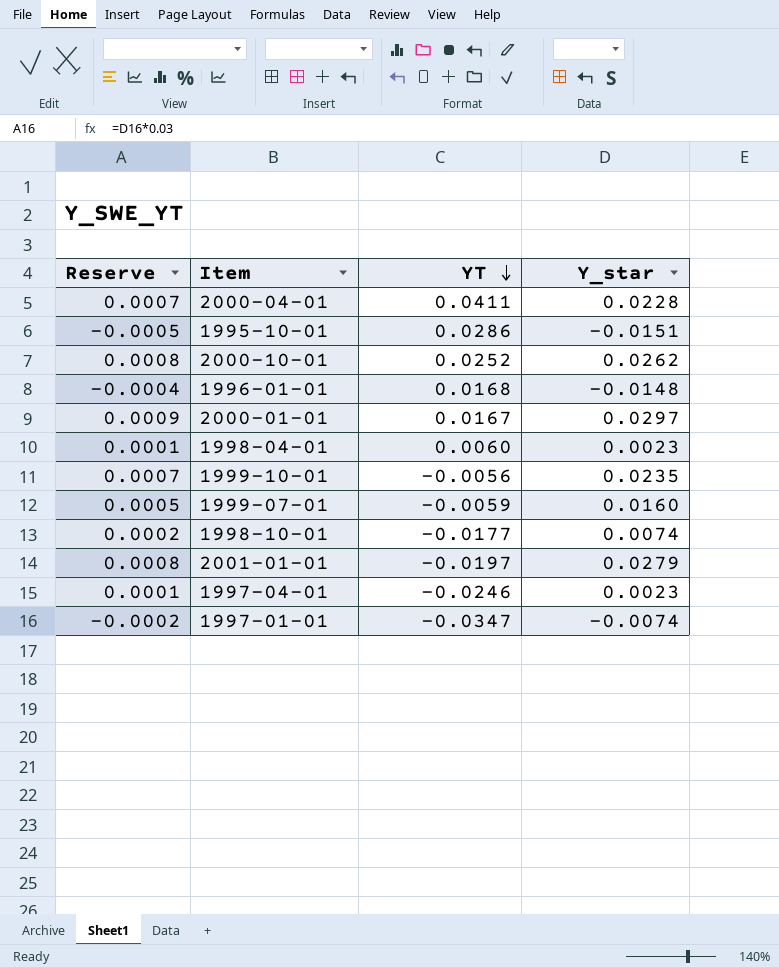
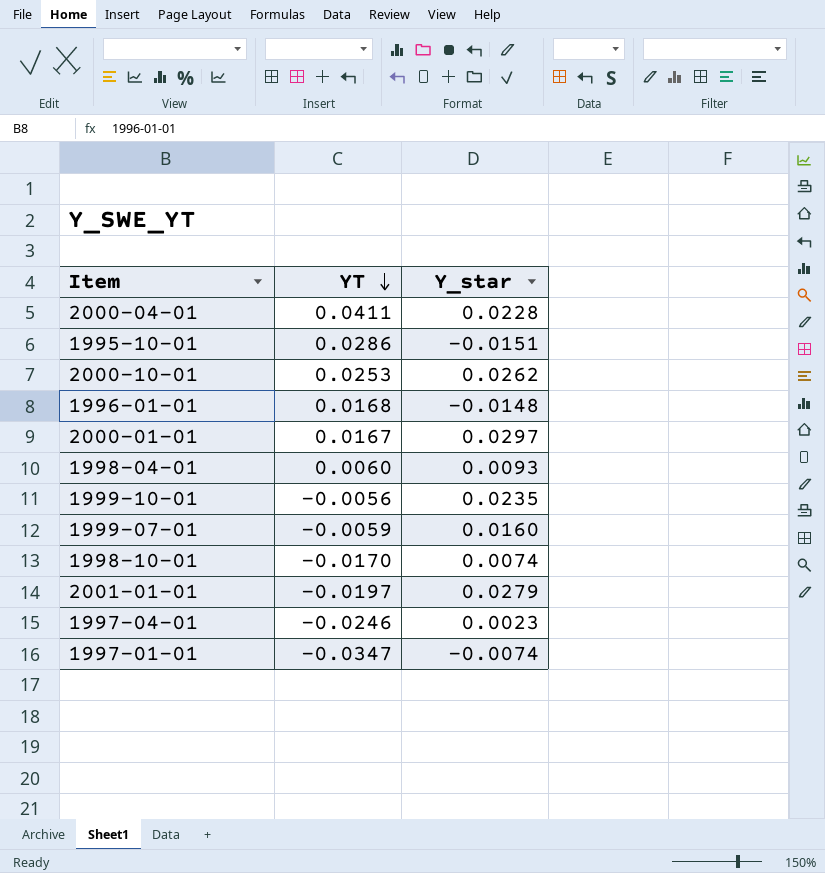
column Reserve | formula: [Y_star] * 0.03 -> none
2000-10-01 | YT: 0.0252 -> 0.0253
1998-04-01 | Y_star: 0.0023 -> 0.0093
1998-10-01 | YT: -0.0177 -> -0.0170

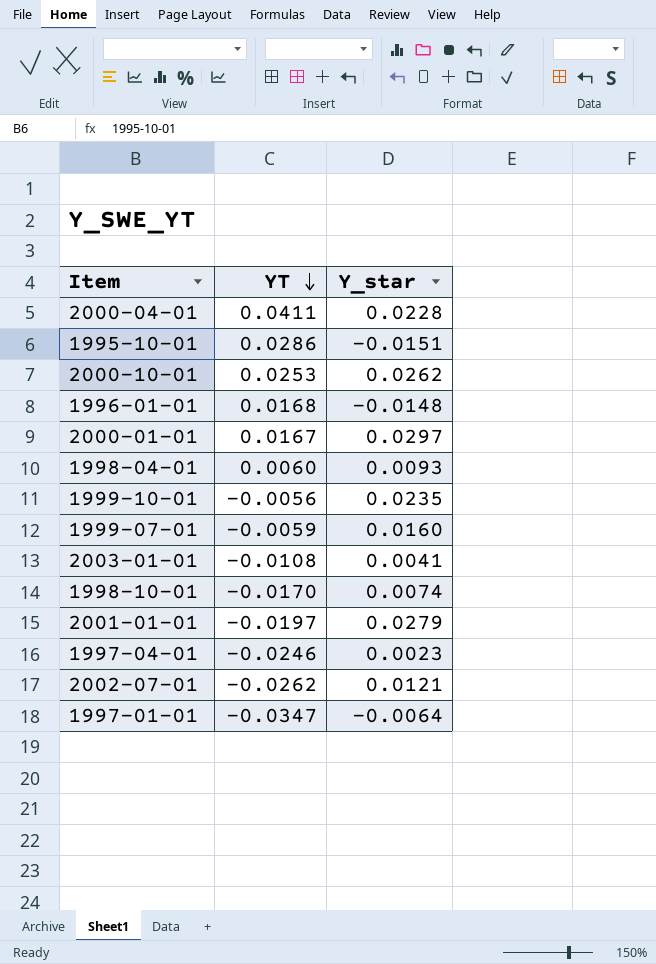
row 2003-01-01: none -> -0.0108 | 0.0041
row 2002-07-01: none -> -0.0262 | 0.0121
1997-01-01 | Y_star: -0.0074 -> -0.0064

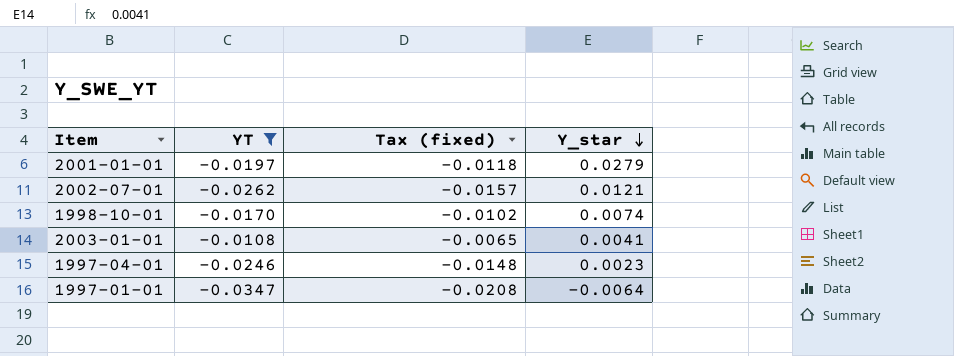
filter: none -> YT <= -0.0108
row order: YT descending -> Y_star descending
column Tax (fixed) | formula: none -> [YT] * 0.6

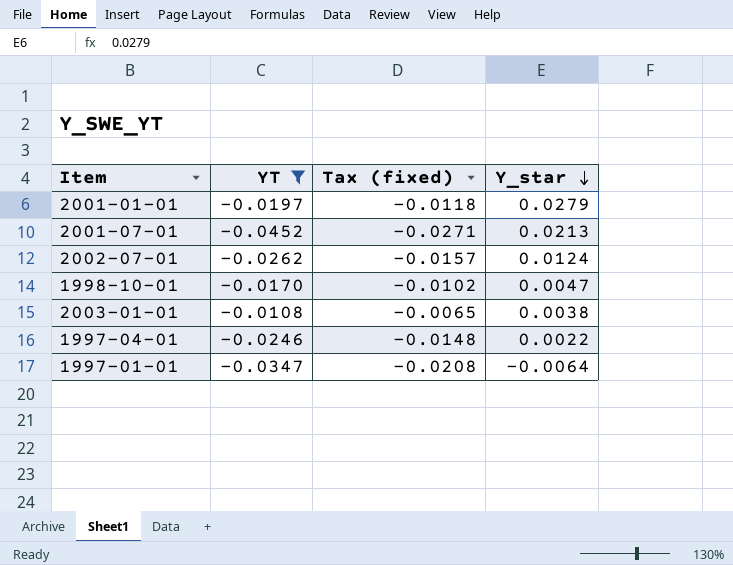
row 2001-07-01: none -> -0.0452 | -0.0271 | 0.0213
2002-07-01 | Y_star: 0.0121 -> 0.0124
1998-10-01 | Y_star: 0.0074 -> 0.0047
2003-01-01 | Y_star: 0.0041 -> 0.0038
1997-04-01 | Y_star: 0.0023 -> 0.0022

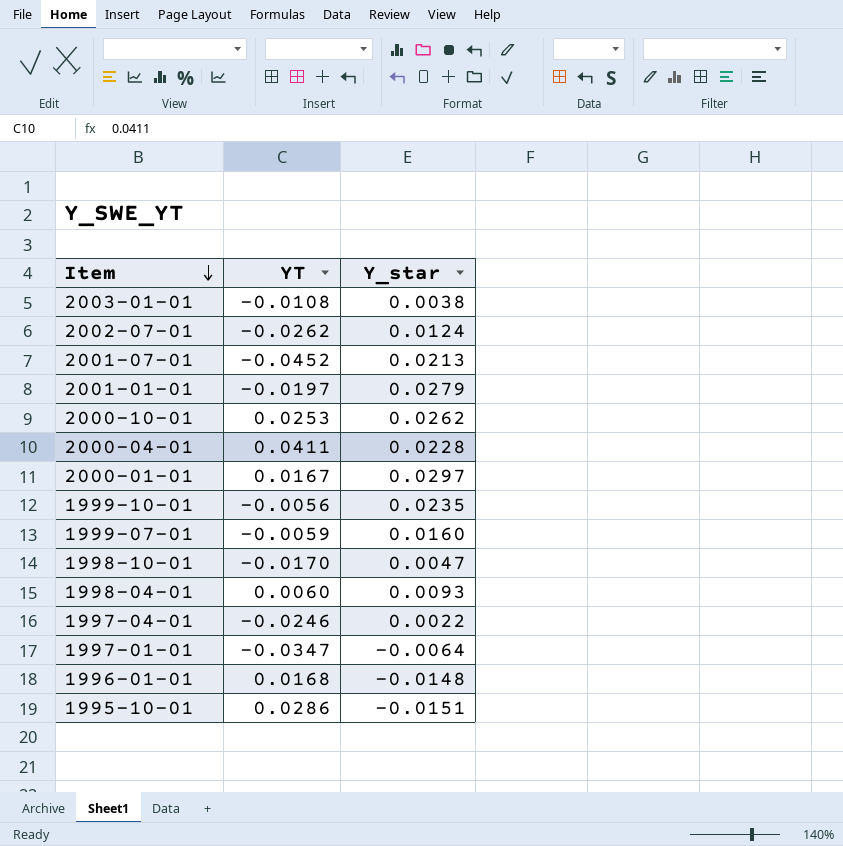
filter: YT <= -0.0108 -> none
row order: Y_star descending -> Item descending
column Tax (fixed) | formula: [YT] * 0.6 -> none

